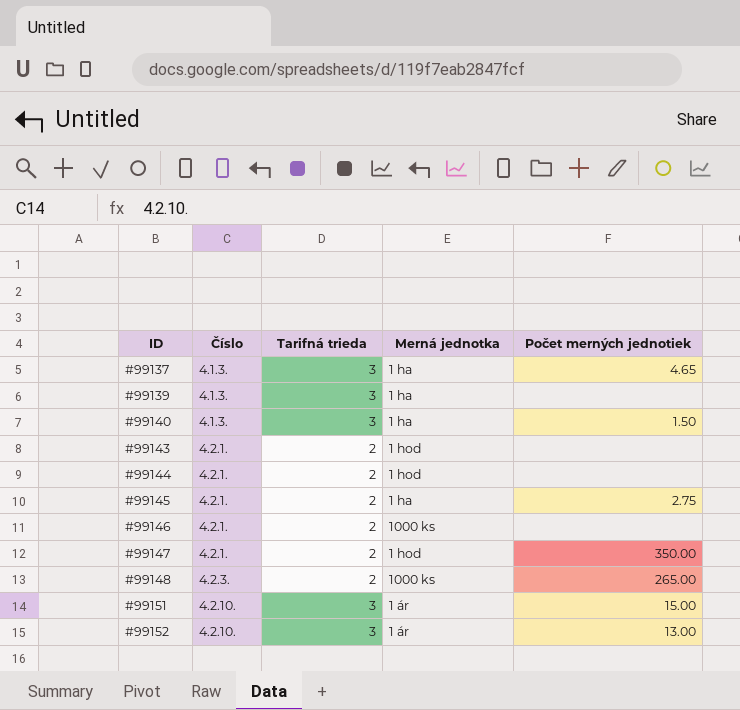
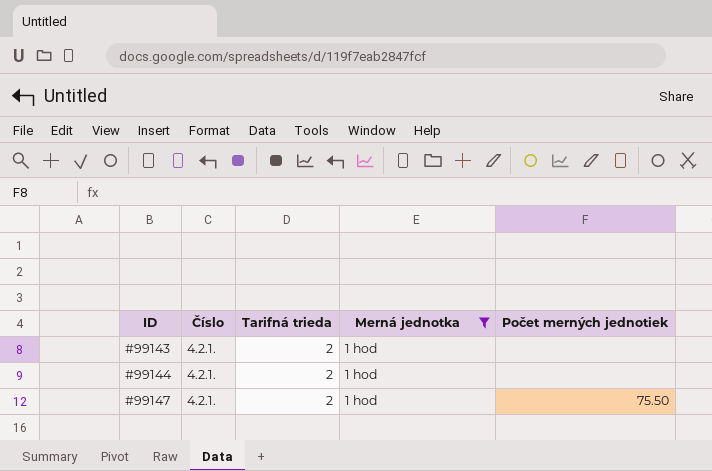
filter: none -> Merná jednotka = 1 hod
#99147 | Počet merných jednotiek: 350.00 -> 75.50

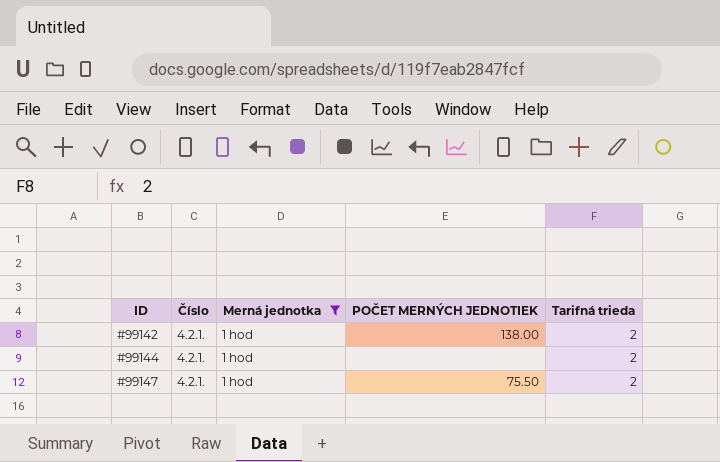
column name: Počet merných jednotiek -> POČET MERNÝCH JEDNOTIEK
column Tarifná trieda | position: 3 -> 5
row #99143: 4.2.1. | 2 | 1 hod | none -> none
row #99142: none -> 4.2.1. | 1 hod | 138.00 | 2

